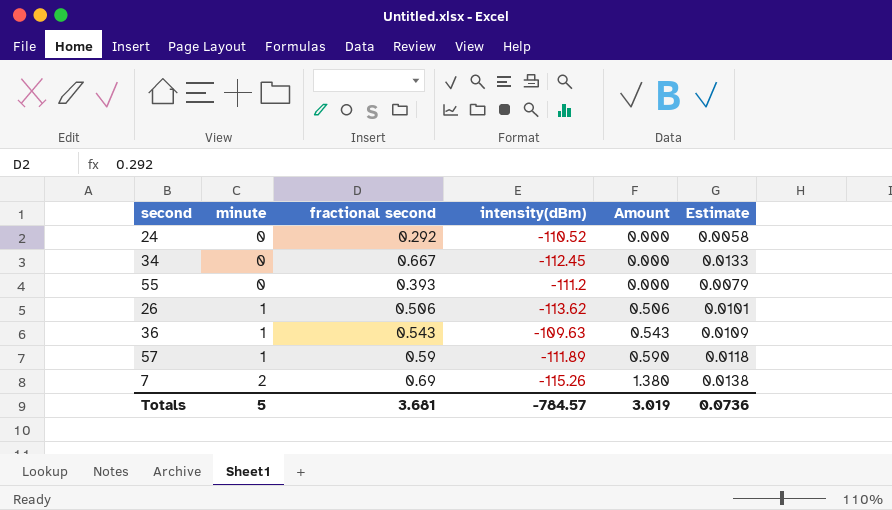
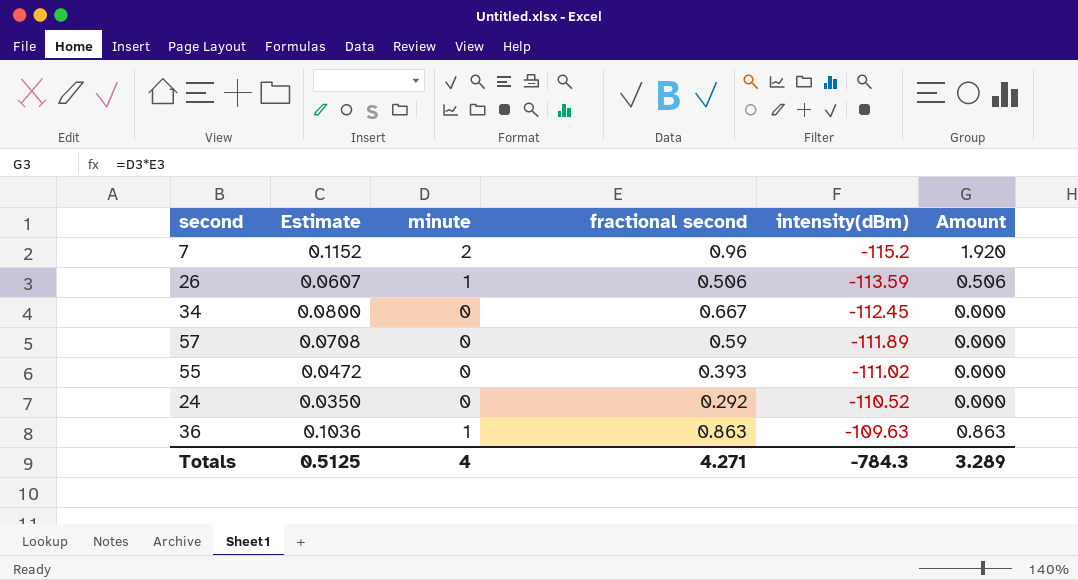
row order: minute ascending -> intensity(dBm) ascending
column Estimate | formula: [fractional second] * 0.02 -> [fractional second] * 0.12
column Estimate | position: 6 -> 2
7 | fractional second: 0.69 -> 0.96
7 | intensity(dBm): -115.26 -> -115.2
7 | Amount: 1.380 -> 1.920
26 | intensity(dBm): -113.62 -> -113.59
57 | minute: 1 -> 0
57 | Amount: 0.590 -> 0.000
55 | intensity(dBm): -111.2 -> -111.02
36 | fractional second: 0.543 -> 0.863
36 | Amount: 0.543 -> 0.863
Totals | Estimate: 0.0736 -> 0.5125
Totals | minute: 5 -> 4
Totals | fractional second: 3.681 -> 4.271
Totals | intensity(dBm): -784.57 -> -784.3
Totals | Amount: 3.019 -> 3.289

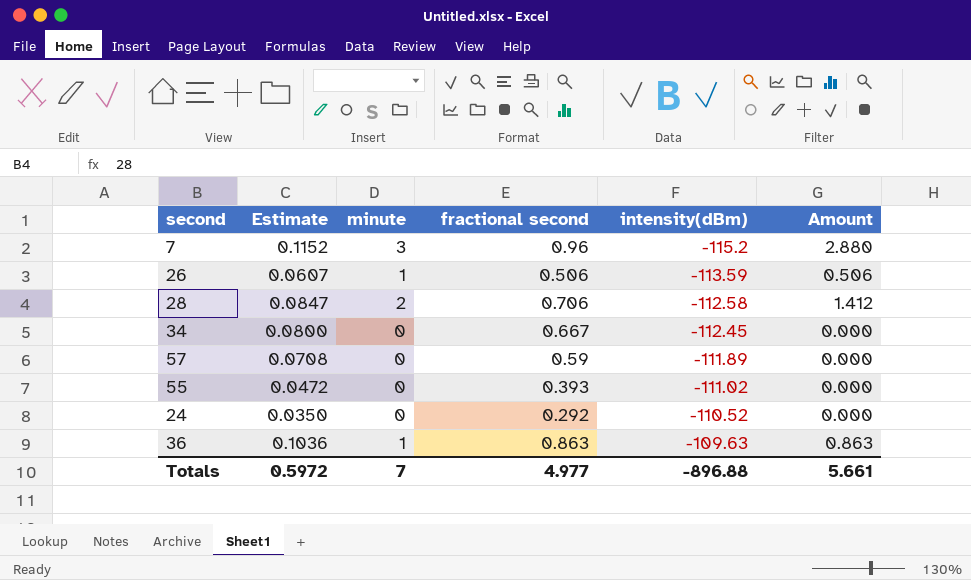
7 | minute: 2 -> 3
7 | Amount: 1.920 -> 2.880
row 28: none -> 0.0847 | 2 | 0.706 | -112.58 | 1.412
Totals | Estimate: 0.5125 -> 0.5972
Totals | minute: 4 -> 7
Totals | fractional second: 4.271 -> 4.977
Totals | intensity(dBm): -784.3 -> -896.88
Totals | Amount: 3.289 -> 5.661

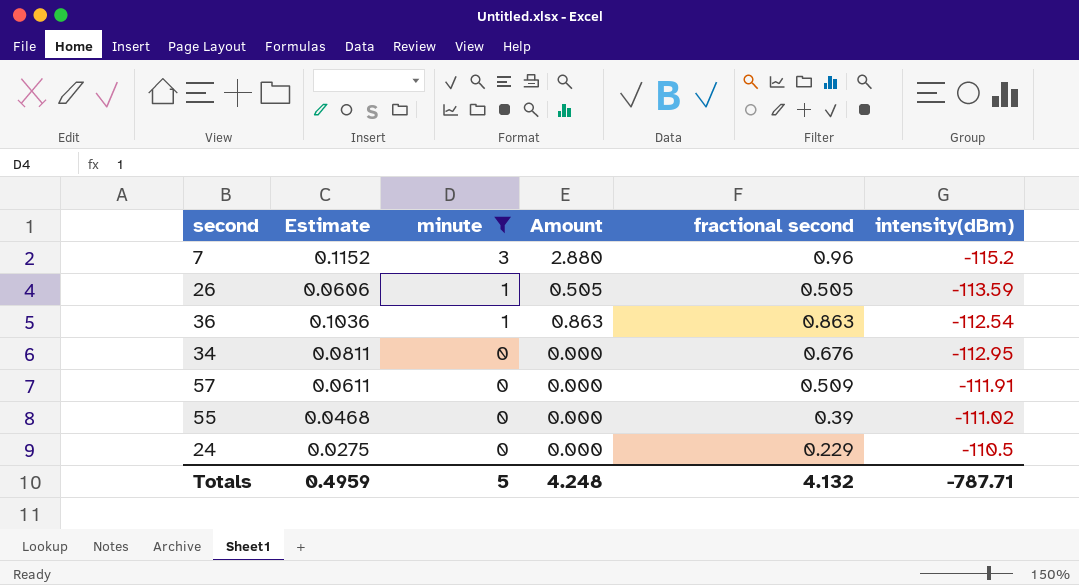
filter: none -> minute != 2
row order: intensity(dBm) ascending -> minute descending
column Amount | position: 6 -> 4
26 | Estimate: 0.0607 -> 0.0606
26 | Amount: 0.506 -> 0.505
26 | fractional second: 0.506 -> 0.505
36 | intensity(dBm): -109.63 -> -112.54
34 | Estimate: 0.0800 -> 0.0811
34 | fractional second: 0.667 -> 0.676
34 | intensity(dBm): -112.45 -> -112.95
57 | Estimate: 0.0708 -> 0.0611
57 | fractional second: 0.59 -> 0.509
57 | intensity(dBm): -111.89 -> -111.91
55 | Estimate: 0.0472 -> 0.0468
55 | fractional second: 0.393 -> 0.39
24 | Estimate: 0.0350 -> 0.0275
24 | fractional second: 0.292 -> 0.229
24 | intensity(dBm): -110.52 -> -110.5
Totals | Estimate: 0.5972 -> 0.4959
Totals | minute: 7 -> 5
Totals | Amount: 5.661 -> 4.248
Totals | fractional second: 4.977 -> 4.132
Totals | intensity(dBm): -896.88 -> -787.71

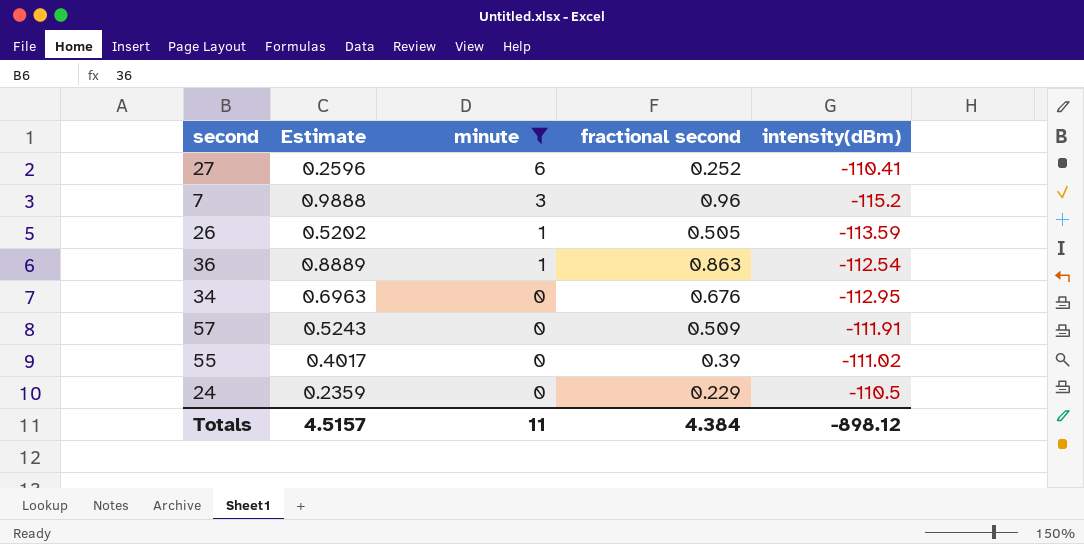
column Amount | formula: [minute] * [fractional second] -> none
column Estimate | formula: [fractional second] * 0.12 -> [fractional second] * 1.03
row 27: none -> 0.2596 | 6 | 0.252 | -110.41
Totals | Estimate: 0.4959 -> 4.5157
Totals | minute: 5 -> 11
Totals | fractional second: 4.132 -> 4.384
Totals | intensity(dBm): -787.71 -> -898.12

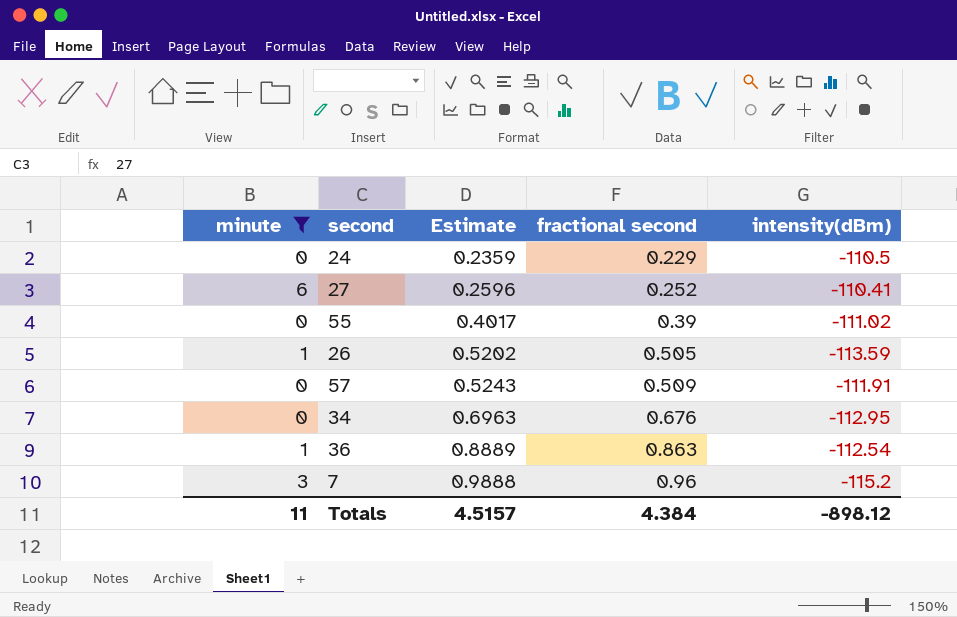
row order: minute descending -> Estimate ascending
column minute | position: 3 -> 1

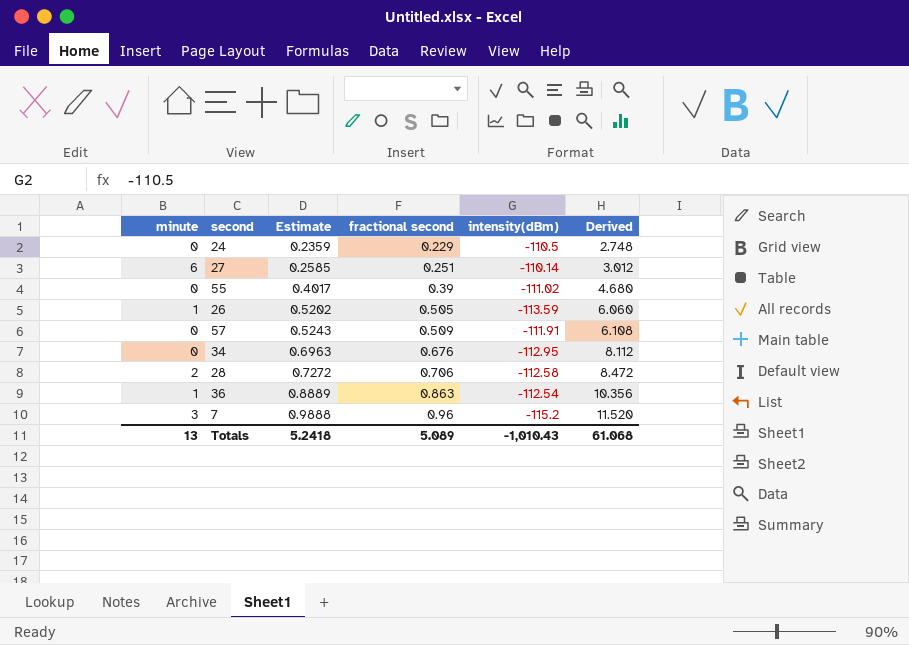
filter: minute != 2 -> none
column Derived | formula: none -> [fractional second] * 12
27 | Estimate: 0.2596 -> 0.2585
27 | fractional second: 0.252 -> 0.251
27 | intensity(dBm): -110.41 -> -110.14
Totals | minute: 11 -> 13
Totals | Estimate: 4.5157 -> 5.2418
Totals | fractional second: 4.384 -> 5.089
Totals | intensity(dBm): -898.12 -> -1,010.43

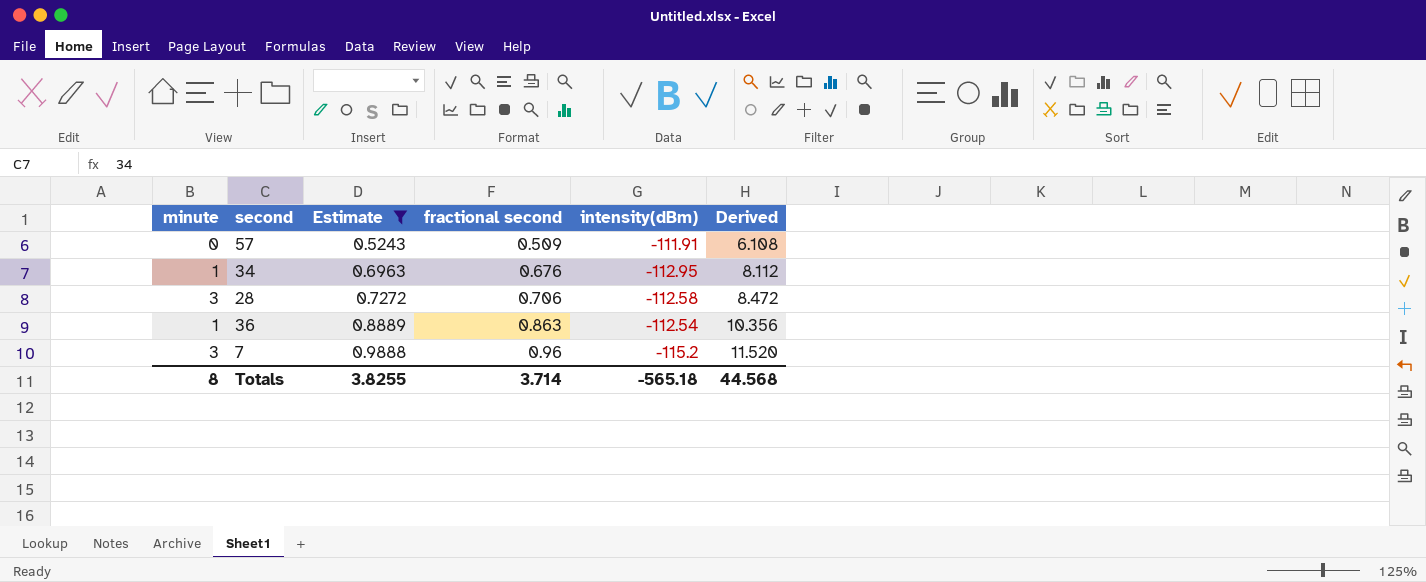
filter: none -> Estimate >= 0.5243
34 | minute: 0 -> 1
28 | minute: 2 -> 3
Totals | minute: 13 -> 8
Totals | Estimate: 5.2418 -> 3.8255
Totals | fractional second: 5.089 -> 3.714
Totals | intensity(dBm): -1,010.43 -> -565.18
Totals | Derived: 61.068 -> 44.568

